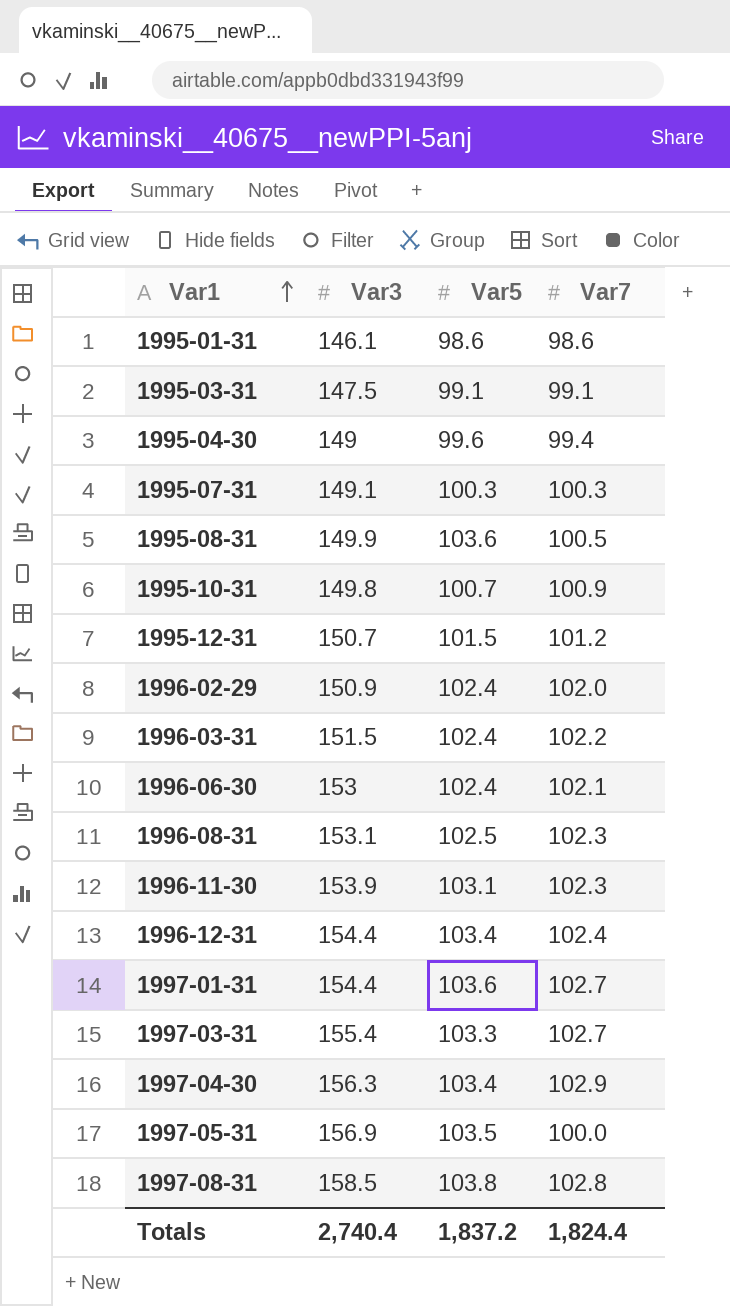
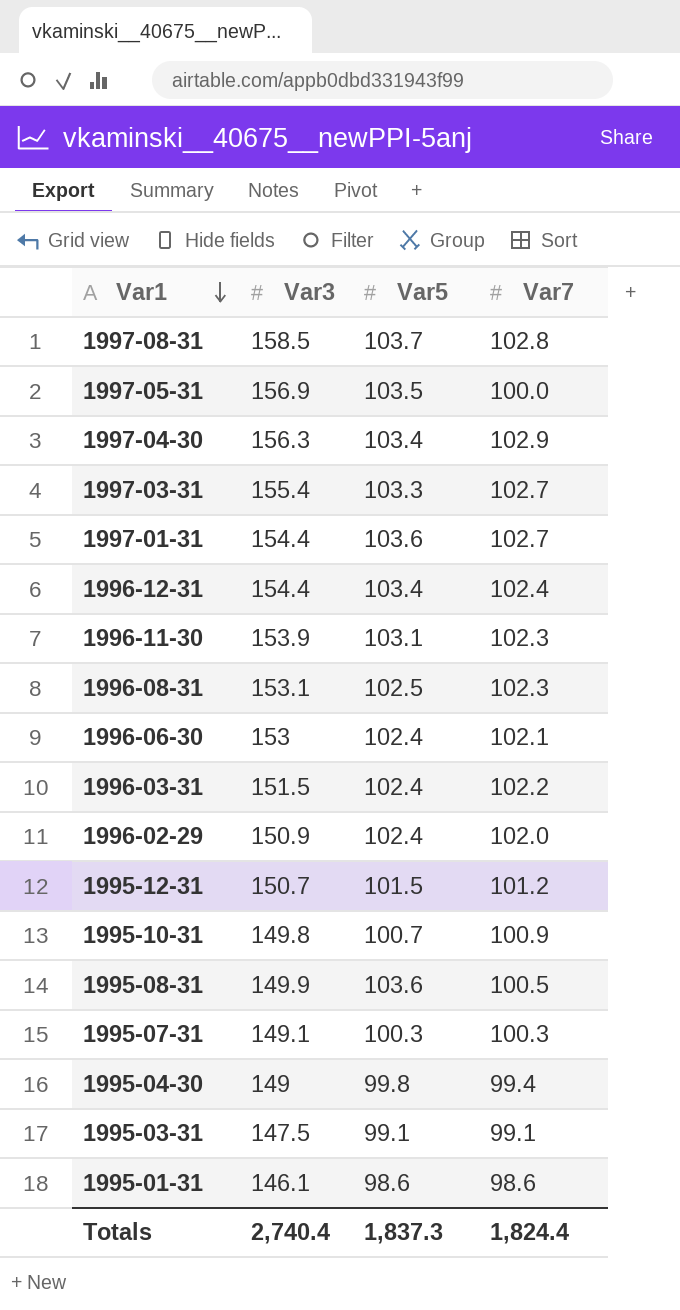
row order: Var1 ascending -> Var1 descending
1997-08-31 | Var5: 103.8 -> 103.7
1995-04-30 | Var5: 99.6 -> 99.8
Totals | Var5: 1,837.2 -> 1,837.3

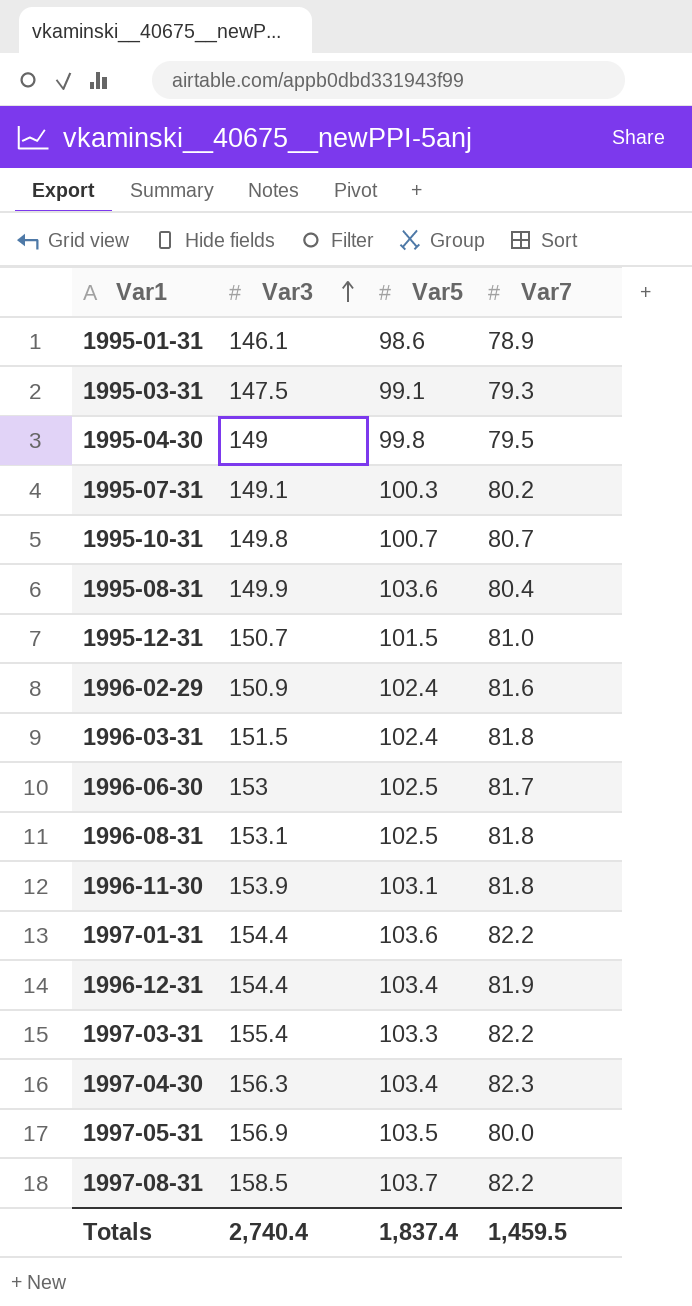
row order: Var1 descending -> Var3 ascending
1995-01-31 | Var7: 98.6 -> 78.9
1995-03-31 | Var7: 99.1 -> 79.3
1995-04-30 | Var7: 99.4 -> 79.5
1995-07-31 | Var7: 100.3 -> 80.2
1995-10-31 | Var7: 100.9 -> 80.7
1995-08-31 | Var7: 100.5 -> 80.4
1995-12-31 | Var7: 101.2 -> 81.0
1996-02-29 | Var7: 102.0 -> 81.6
1996-03-31 | Var7: 102.2 -> 81.8
1996-06-30 | Var5: 102.4 -> 102.5
1996-06-30 | Var7: 102.1 -> 81.7
1996-08-31 | Var7: 102.3 -> 81.8
1996-11-30 | Var7: 102.3 -> 81.8
1997-01-31 | Var7: 102.7 -> 82.2
1996-12-31 | Var7: 102.4 -> 81.9
1997-03-31 | Var7: 102.7 -> 82.2
1997-04-30 | Var7: 102.9 -> 82.3
1997-05-31 | Var7: 100.0 -> 80.0
1997-08-31 | Var7: 102.8 -> 82.2
Totals | Var5: 1,837.3 -> 1,837.4
Totals | Var7: 1,824.4 -> 1,459.5

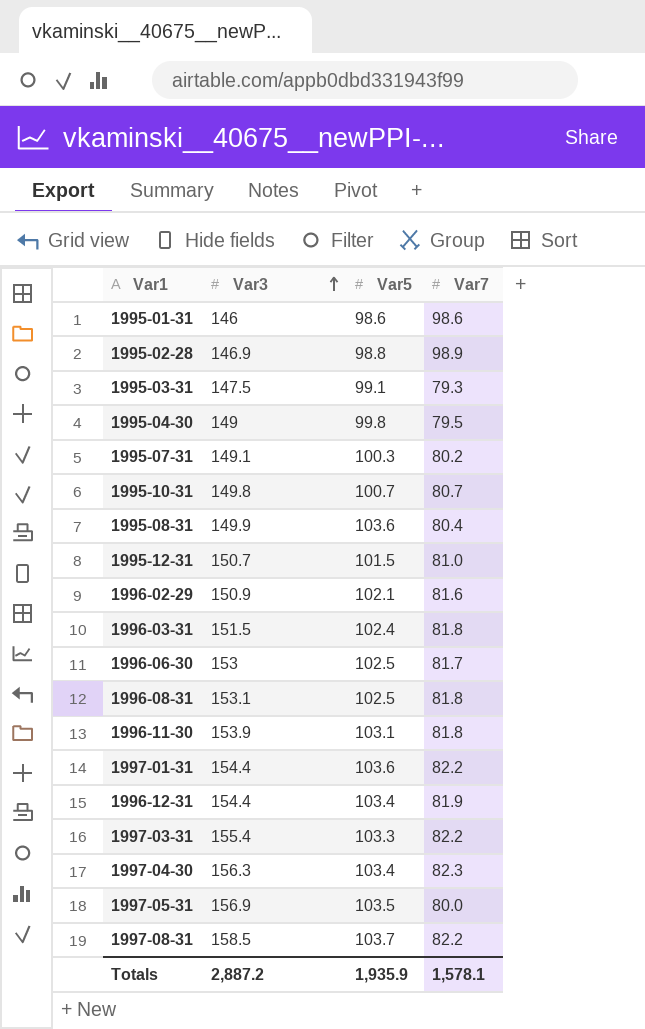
1995-01-31 | Var3: 146.1 -> 146
1995-01-31 | Var7: 78.9 -> 98.6
row 1995-02-28: none -> 146.9 | 98.8 | 98.9
1996-02-29 | Var5: 102.4 -> 102.1
Totals | Var3: 2,740.4 -> 2,887.2
Totals | Var5: 1,837.4 -> 1,935.9
Totals | Var7: 1,459.5 -> 1,578.1

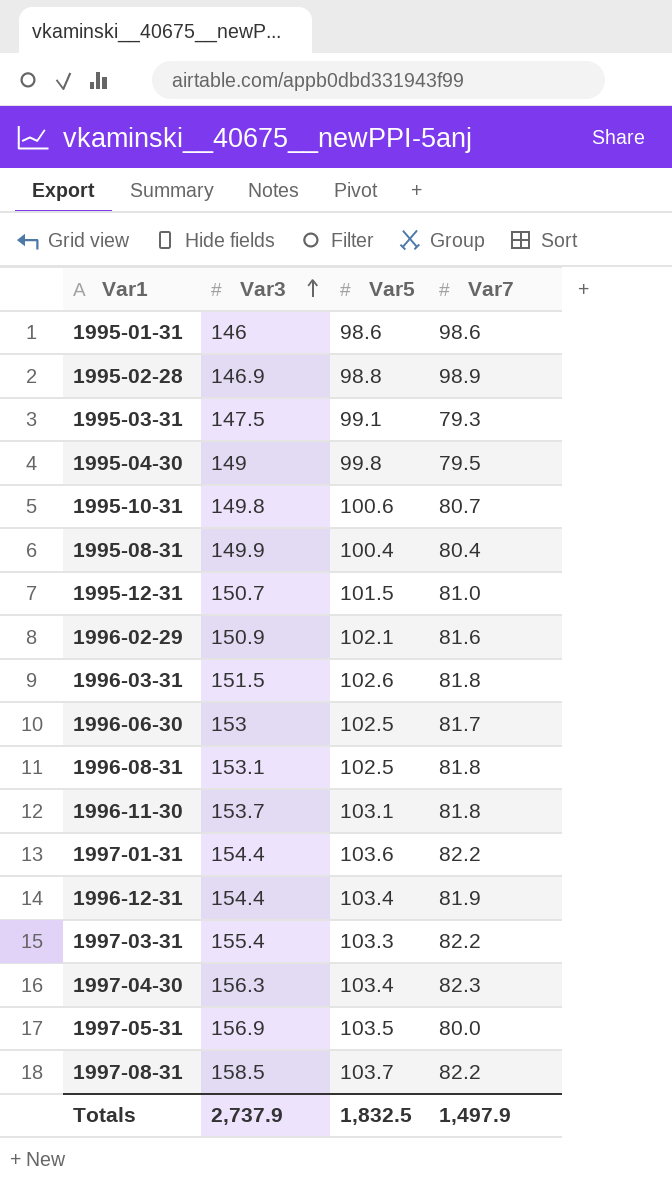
row 1995-07-31: 149.1 | 100.3 | 80.2 -> none
1995-10-31 | Var5: 100.7 -> 100.6
1995-08-31 | Var5: 103.6 -> 100.4
1996-03-31 | Var5: 102.4 -> 102.6
1996-11-30 | Var3: 153.9 -> 153.7
Totals | Var3: 2,887.2 -> 2,737.9
Totals | Var5: 1,935.9 -> 1,832.5
Totals | Var7: 1,578.1 -> 1,497.9

